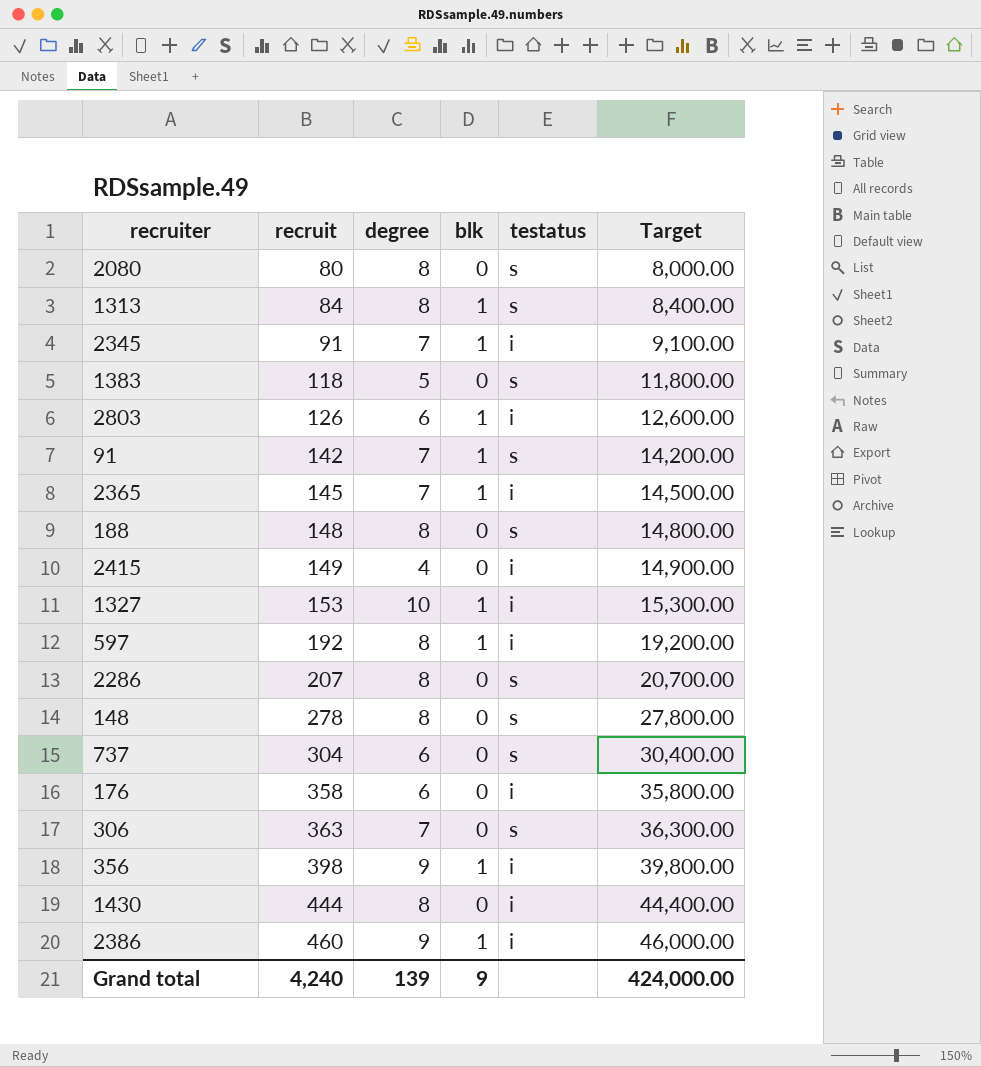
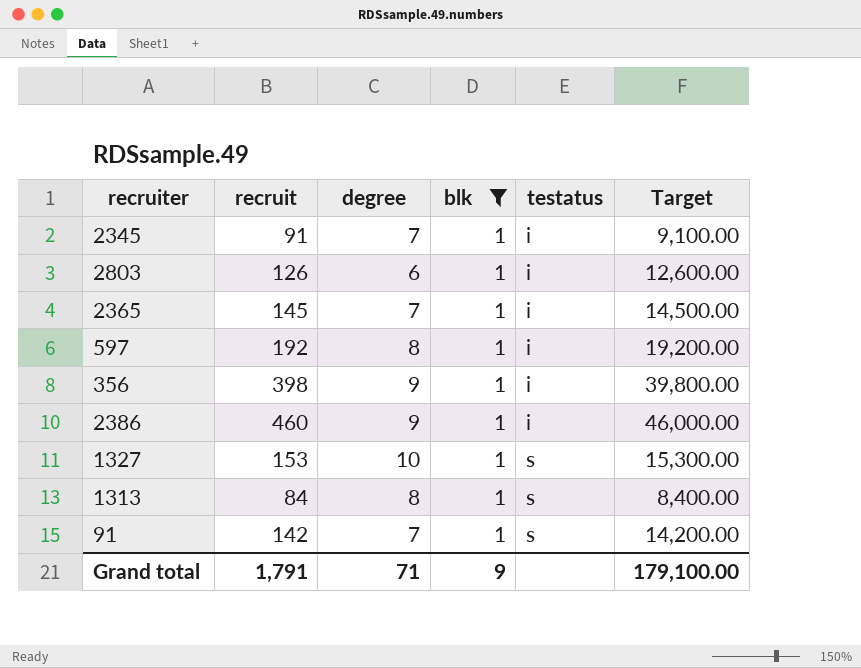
filter: none -> blk = 1
row order: recruit ascending -> testatus ascending
1327 | testatus: i -> s
Grand total | recruit: 4,240 -> 1,791
Grand total | degree: 139 -> 71
Grand total | Target: 424,000.00 -> 179,100.00

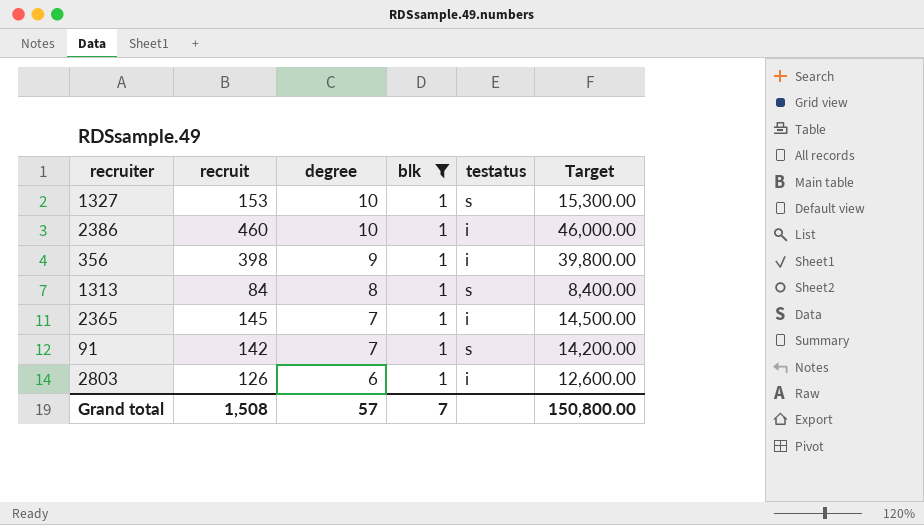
row order: testatus ascending -> degree descending
row 2345: 91 | 7 | 1 | i | 9,100.00 -> none
row 597: 192 | 8 | 1 | i | 19,200.00 -> none
2386 | degree: 9 -> 10
Grand total | recruit: 1,791 -> 1,508
Grand total | degree: 71 -> 57
Grand total | blk: 9 -> 7
Grand total | Target: 179,100.00 -> 150,800.00

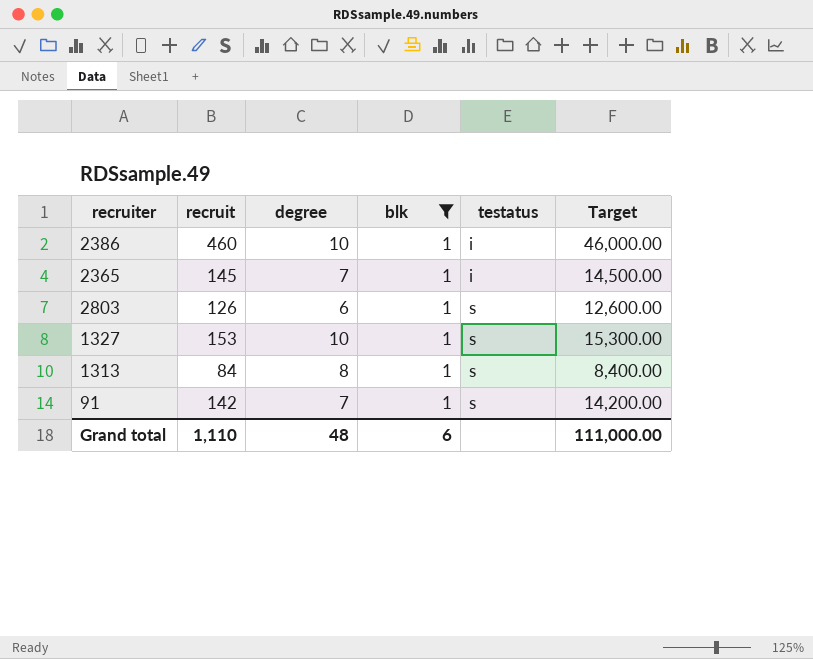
row order: degree descending -> testatus ascending
row 356: 398 | 9 | 1 | i | 39,800.00 -> none
2803 | testatus: i -> s
Grand total | recruit: 1,508 -> 1,110
Grand total | degree: 57 -> 48
Grand total | blk: 7 -> 6
Grand total | Target: 150,800.00 -> 111,000.00

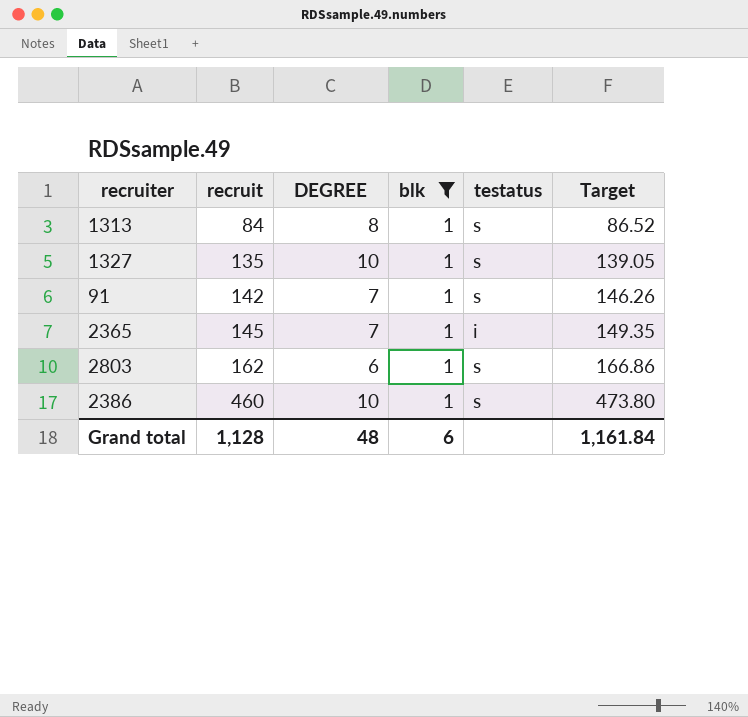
row order: testatus ascending -> recruit ascending
column name: degree -> DEGREE
column Target | formula: [recruit] * 100 -> [recruit] * 1.03
1327 | recruit: 153 -> 135
2803 | recruit: 126 -> 162
2386 | testatus: i -> s
Grand total | recruit: 1,110 -> 1,128
Grand total | Target: 111,000.00 -> 1,161.84

